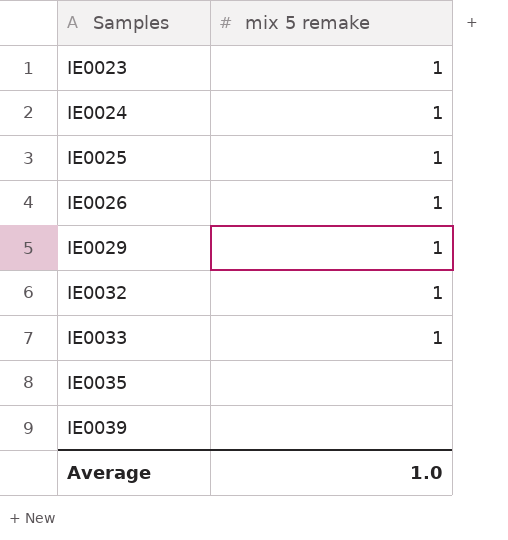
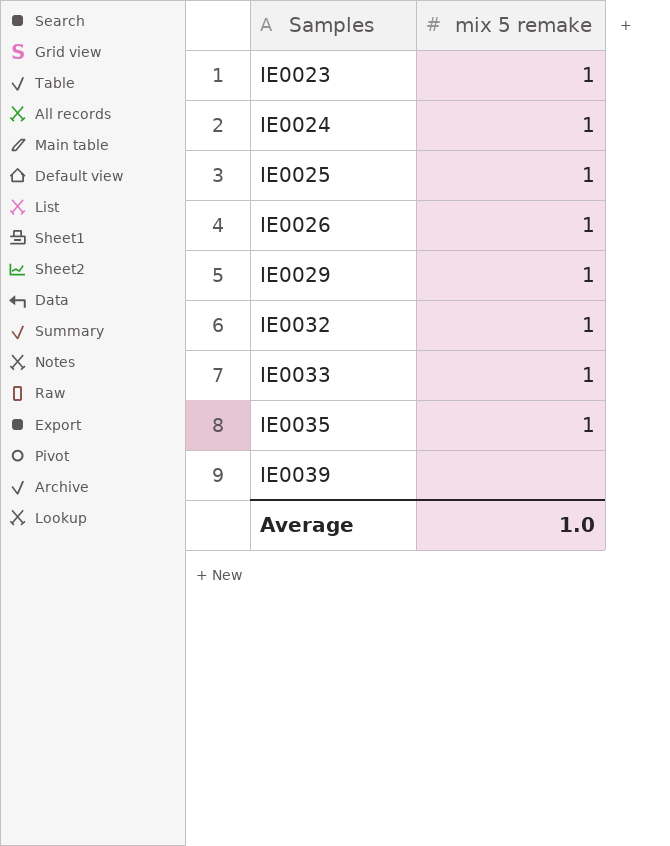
IE0035 | mix 5 remake: none -> 1

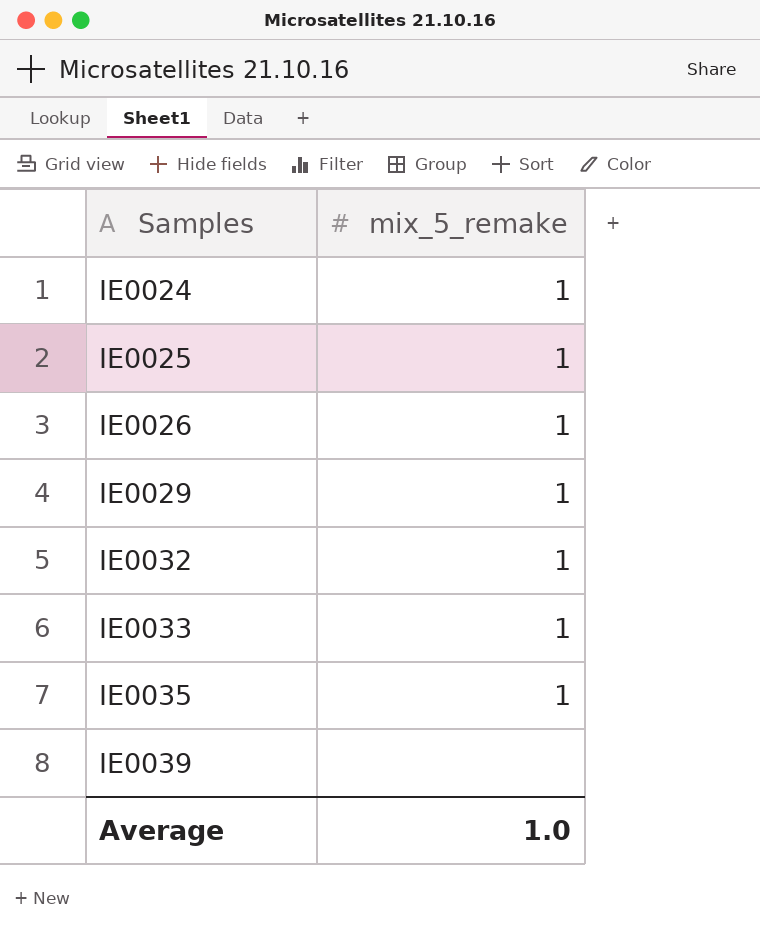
column name: mix 5 remake -> mix_5_remake
row IE0023: 1 -> none

